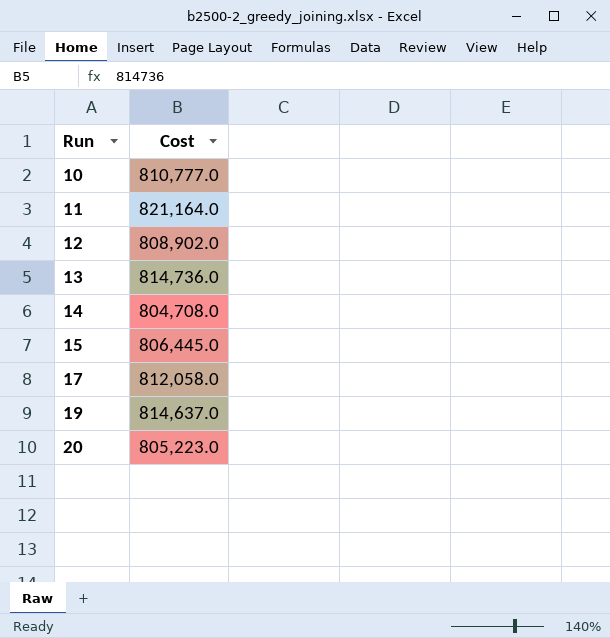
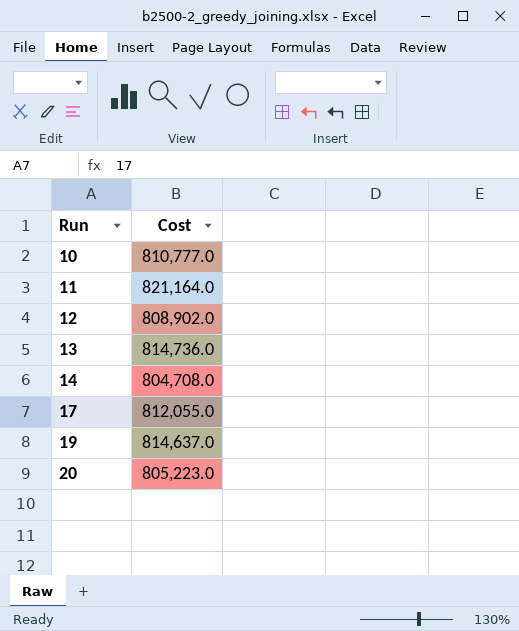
row 15: 806,445.0 -> none
17 | Cost: 812,058.0 -> 812,055.0

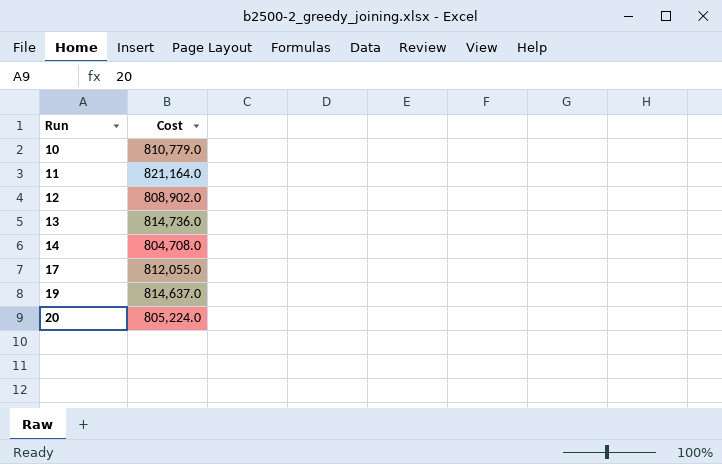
10 | Cost: 810,777.0 -> 810,779.0
20 | Cost: 805,223.0 -> 805,224.0

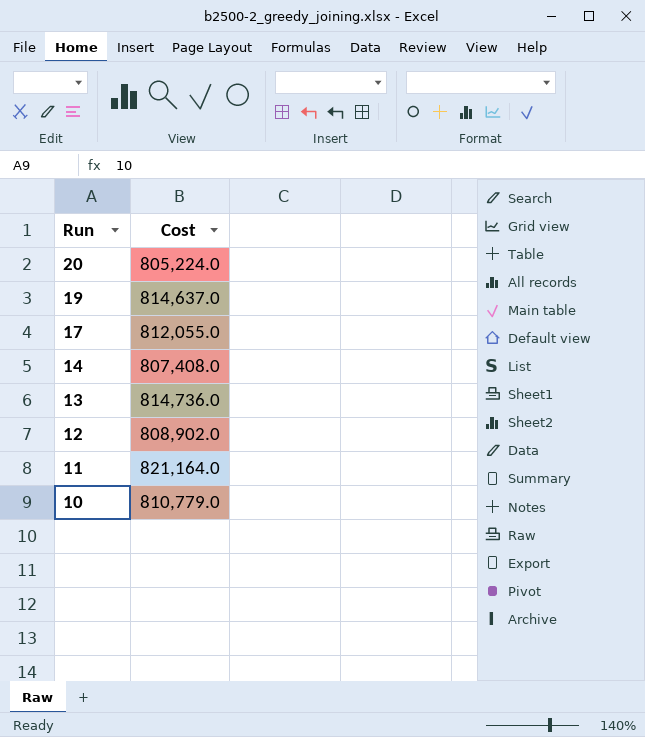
row order: Run ascending -> Run descending
14 | Cost: 804,708.0 -> 807,408.0

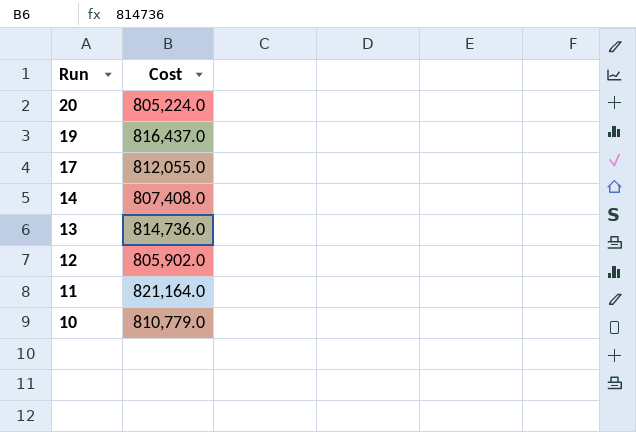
19 | Cost: 814,637.0 -> 816,437.0
12 | Cost: 808,902.0 -> 805,902.0

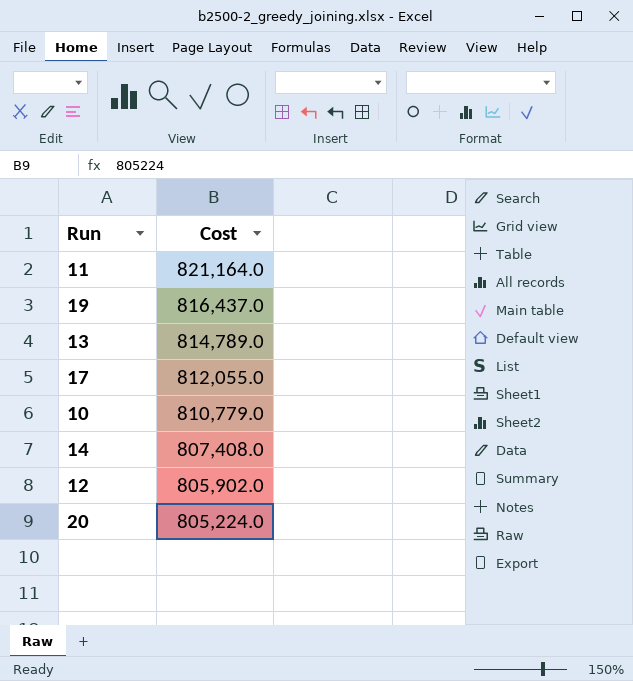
row order: Run descending -> Cost descending
13 | Cost: 814,736.0 -> 814,789.0

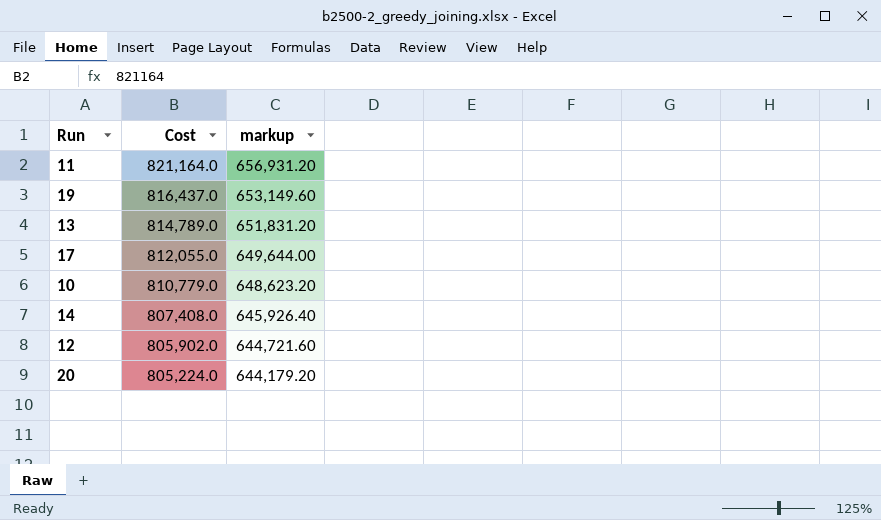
column markup | formula: none -> [Cost] * 0.8

